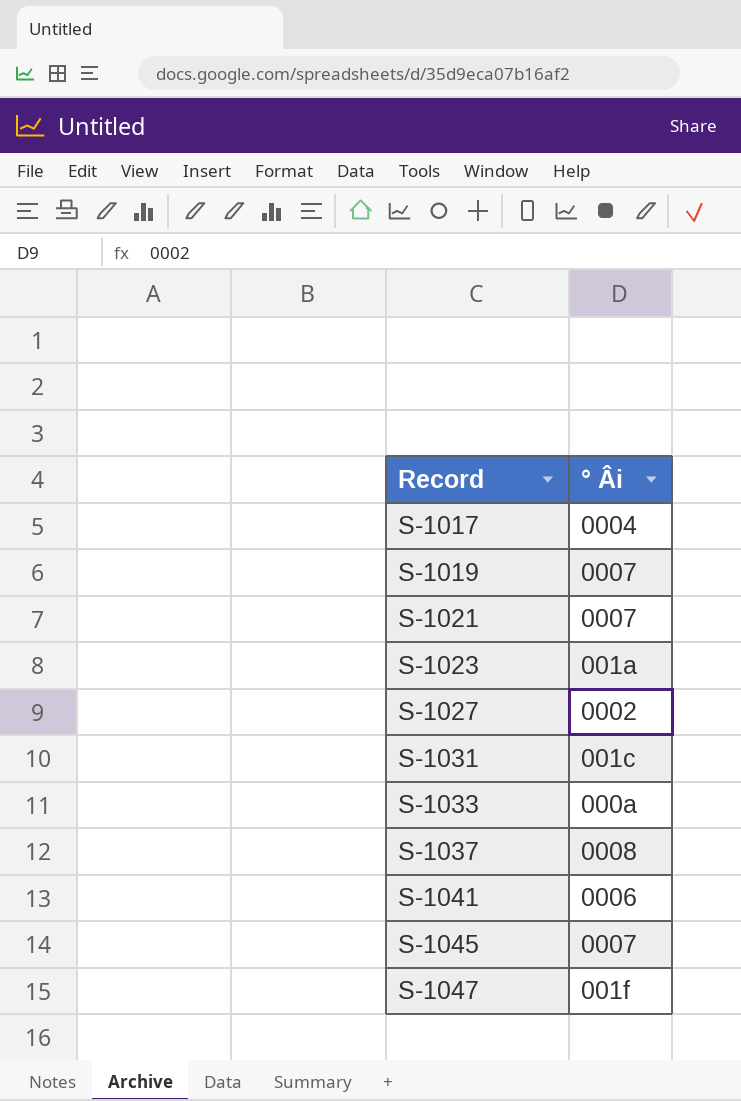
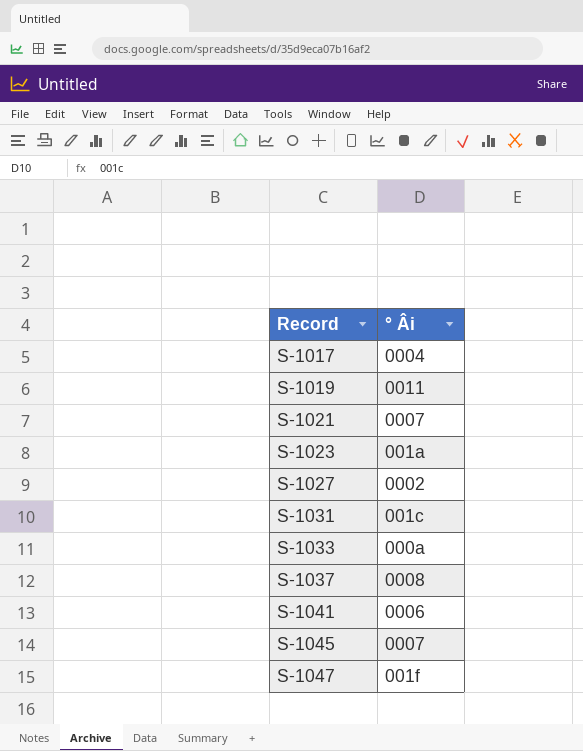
S-1019 | ° Âi: 0007 -> 0011

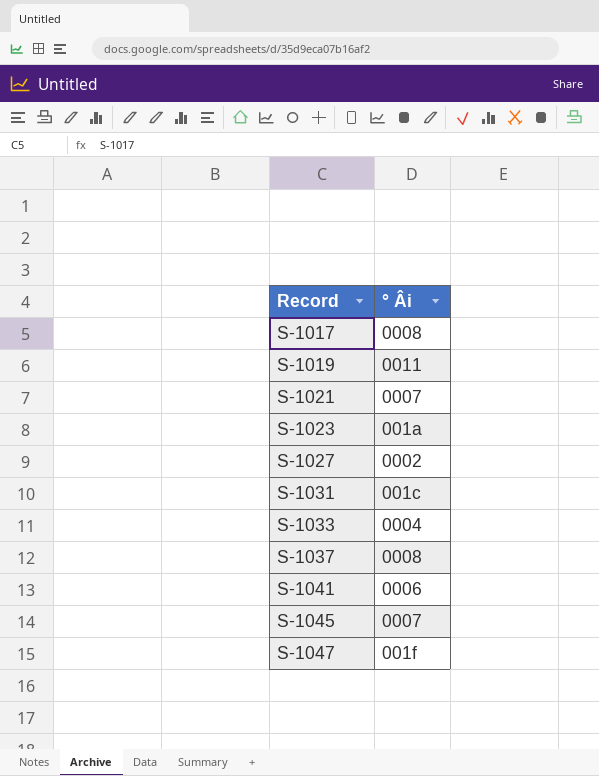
S-1017 | ° Âi: 0004 -> 0008
S-1033 | ° Âi: 000a -> 0004

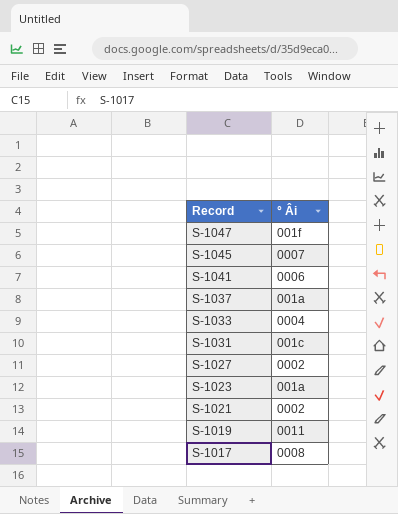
row order: Record ascending -> Record descending
S-1037 | ° Âi: 0008 -> 001a
S-1021 | ° Âi: 0007 -> 0002

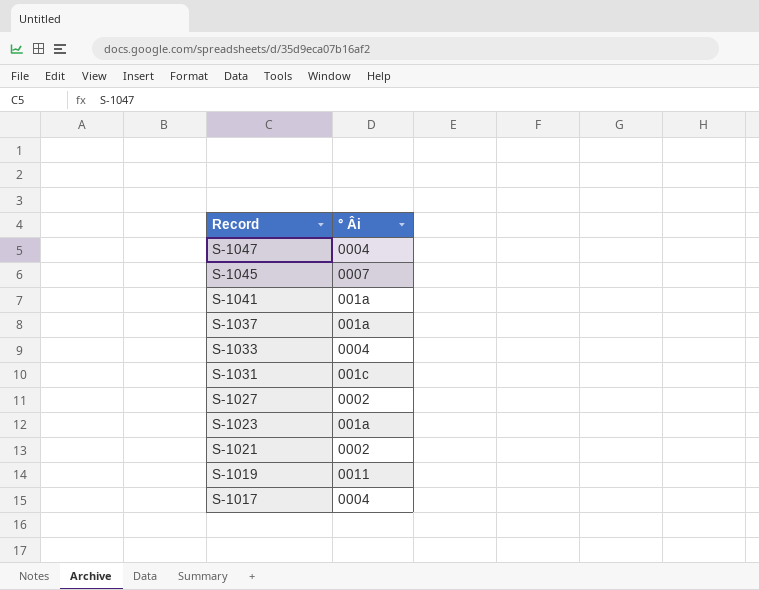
S-1047 | ° Âi: 001f -> 0004
S-1041 | ° Âi: 0006 -> 001a
S-1017 | ° Âi: 0008 -> 0004

